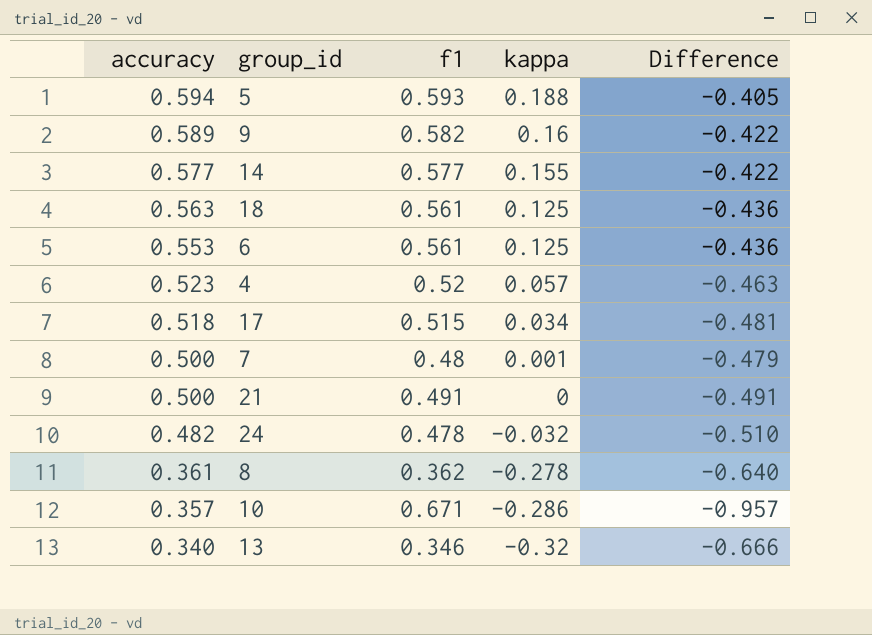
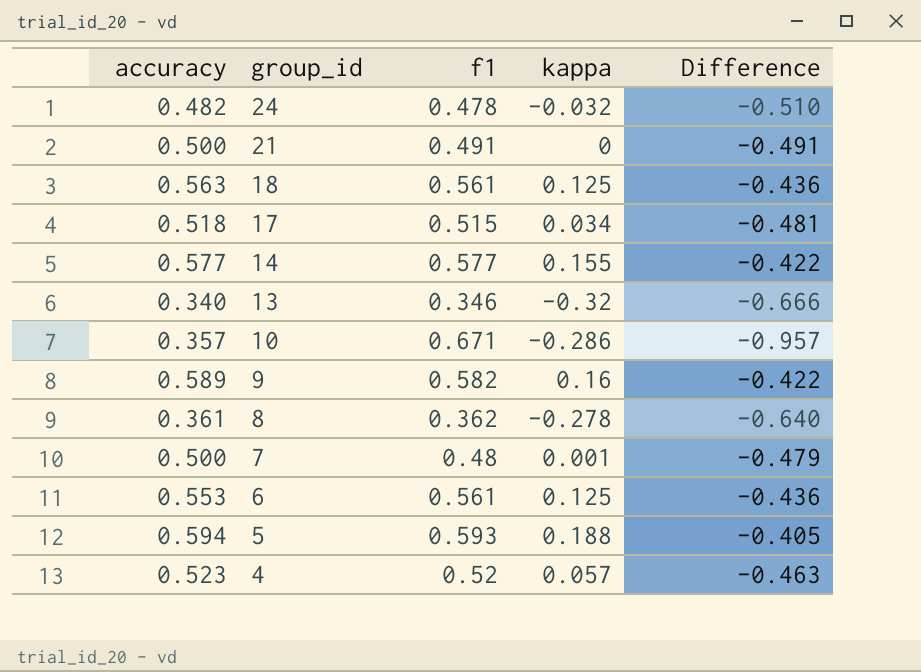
row order: accuracy descending -> group_id descending

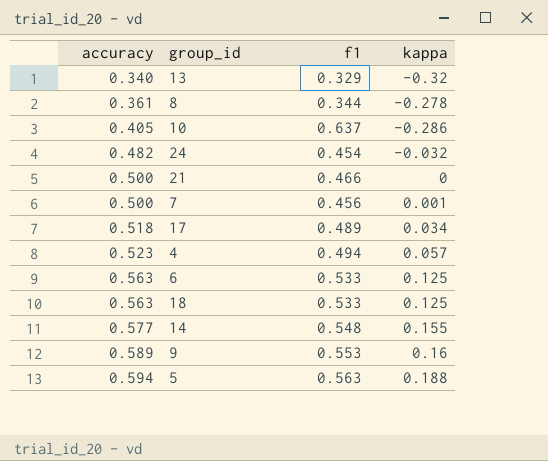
row order: group_id descending -> accuracy ascending
column Difference | formula: [kappa] - [f1] -> none
13 | f1: 0.346 -> 0.329
8 | f1: 0.362 -> 0.344
10 | accuracy: 0.357 -> 0.405
10 | f1: 0.671 -> 0.637
24 | f1: 0.478 -> 0.454
21 | f1: 0.491 -> 0.466
7 | f1: 0.48 -> 0.456
17 | f1: 0.515 -> 0.489
4 | f1: 0.52 -> 0.494
6 | accuracy: 0.553 -> 0.563
6 | f1: 0.561 -> 0.533
18 | f1: 0.561 -> 0.533
14 | f1: 0.577 -> 0.548
9 | f1: 0.582 -> 0.553
5 | f1: 0.593 -> 0.563

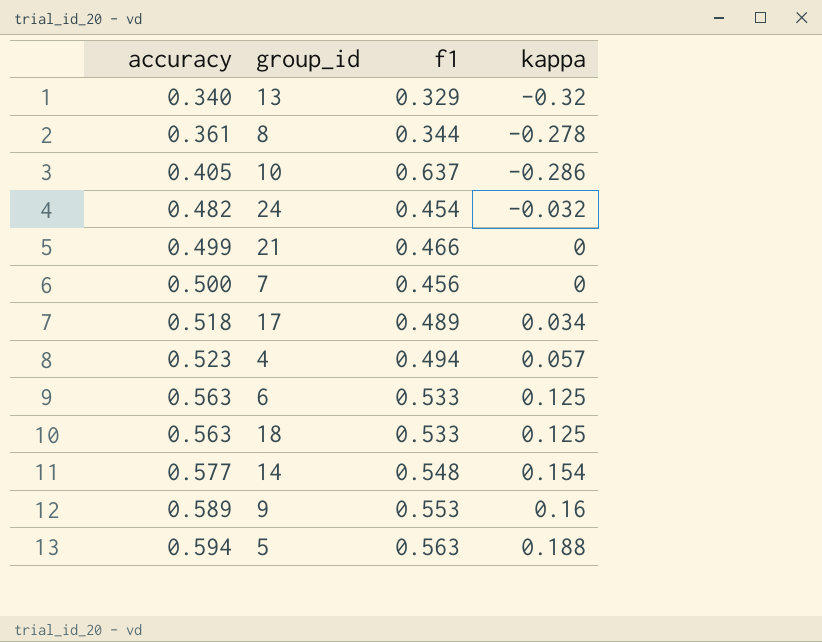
21 | accuracy: 0.500 -> 0.499
7 | kappa: 0.001 -> 0
14 | kappa: 0.155 -> 0.154

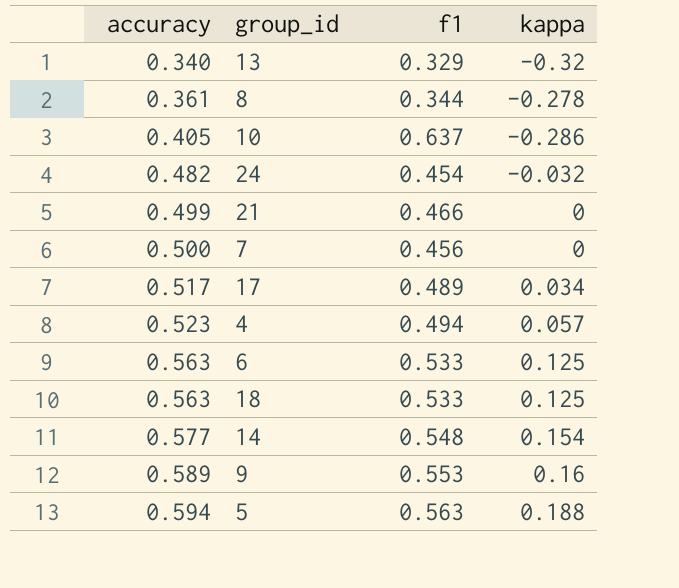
17 | accuracy: 0.518 -> 0.517

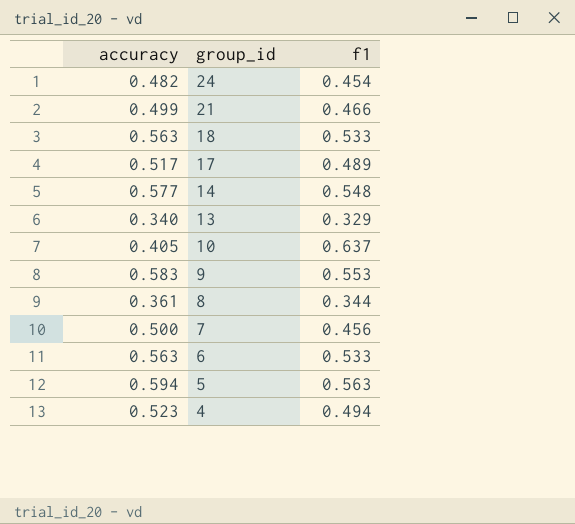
row order: accuracy ascending -> group_id descending
column kappa | position: 4 -> none
9 | accuracy: 0.589 -> 0.583

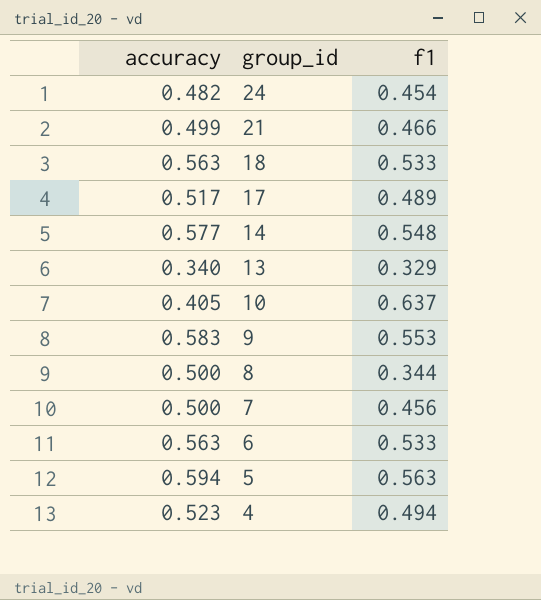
8 | accuracy: 0.361 -> 0.500

